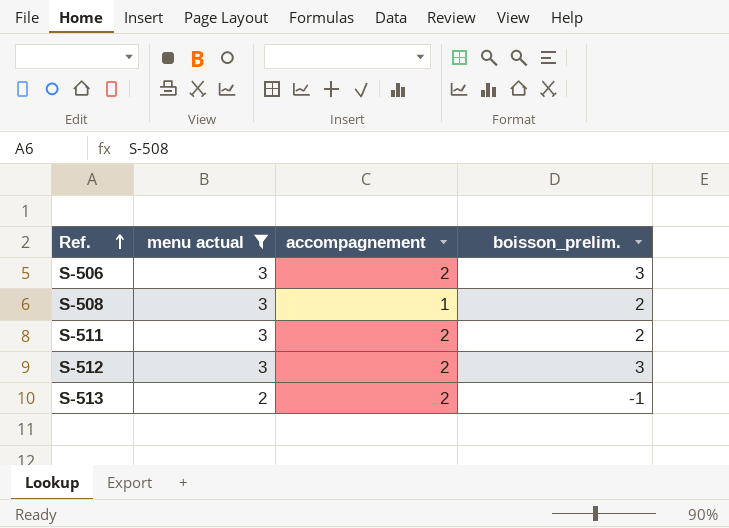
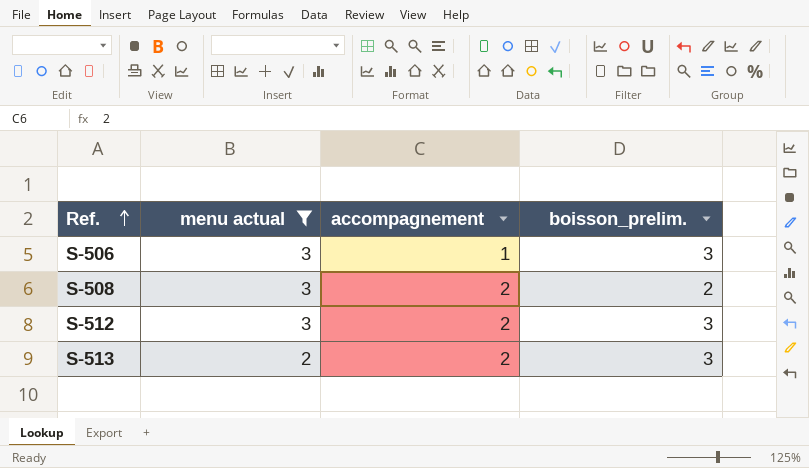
row S-511: 3 | 2 | 2 -> none
S-506 | accompagnement: 2 -> 1
S-508 | accompagnement: 1 -> 2
S-513 | boisson_prelim.: -1 -> 3

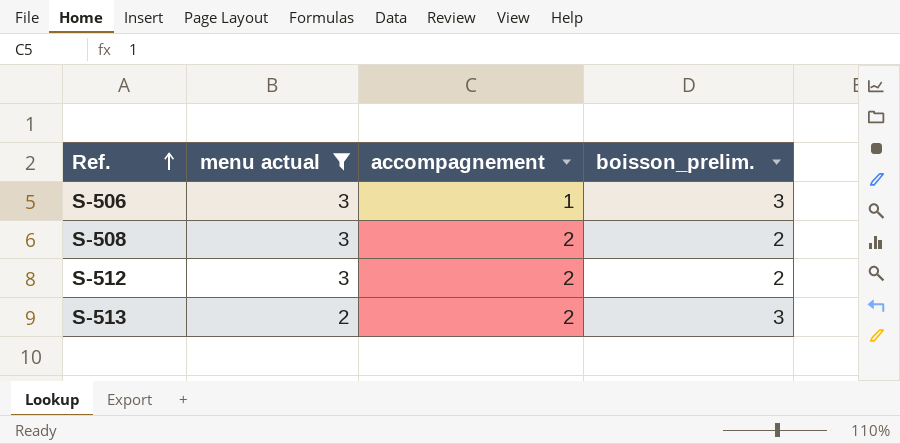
S-512 | boisson_prelim.: 3 -> 2

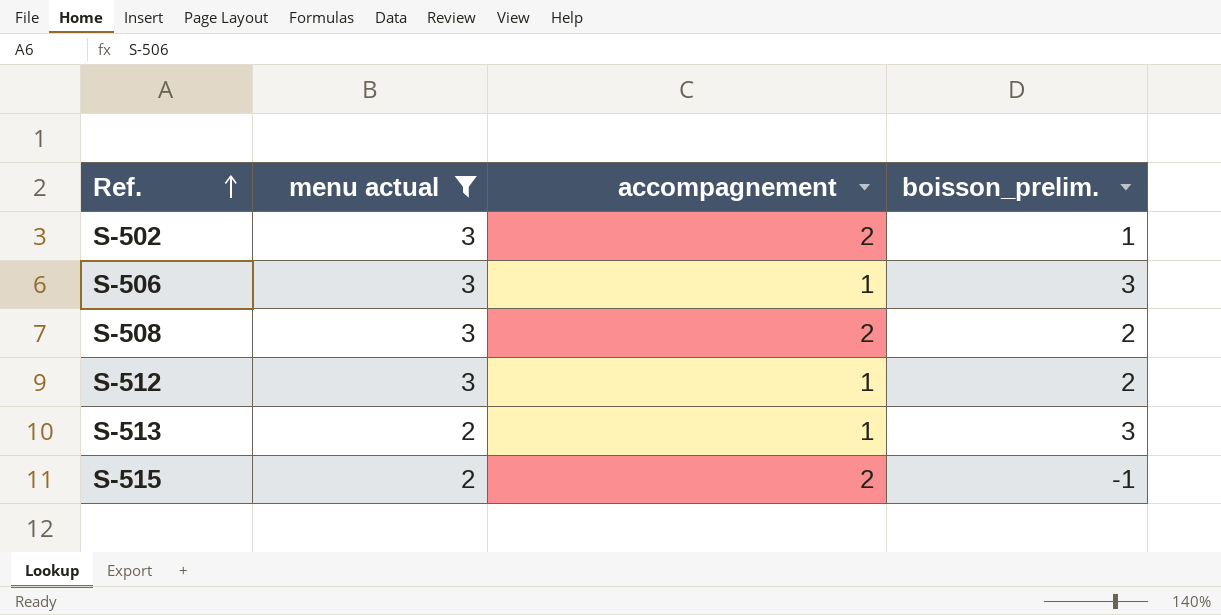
row S-502: none -> 3 | 2 | 1
S-512 | accompagnement: 2 -> 1
S-513 | accompagnement: 2 -> 1
row S-515: none -> 2 | 2 | -1

